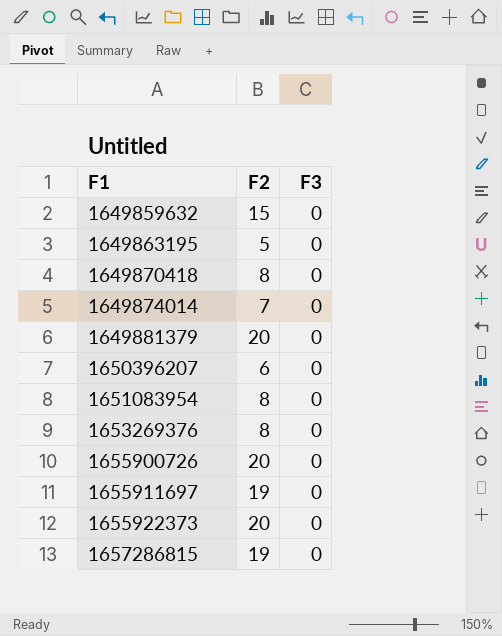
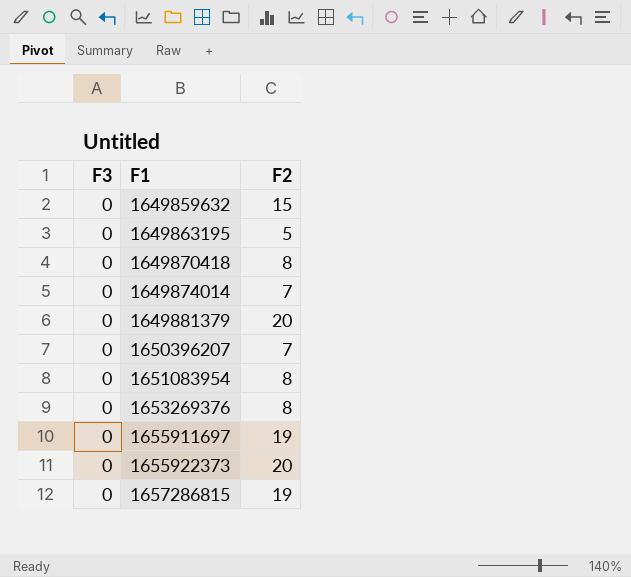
column F3 | position: 3 -> 1
row 1655900726: 20 | 0 -> none
1650396207 | F2: 6 -> 7

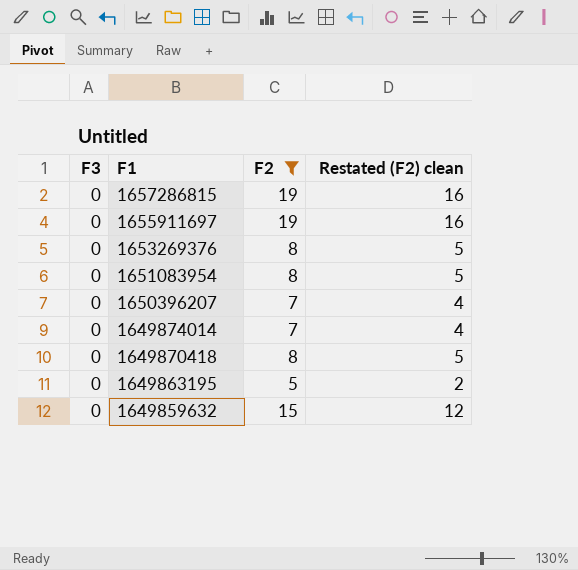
filter: none -> F2 != 20
row order: F1 ascending -> F1 descending
column Restated (F2) clean | formula: none -> [F2] - 3

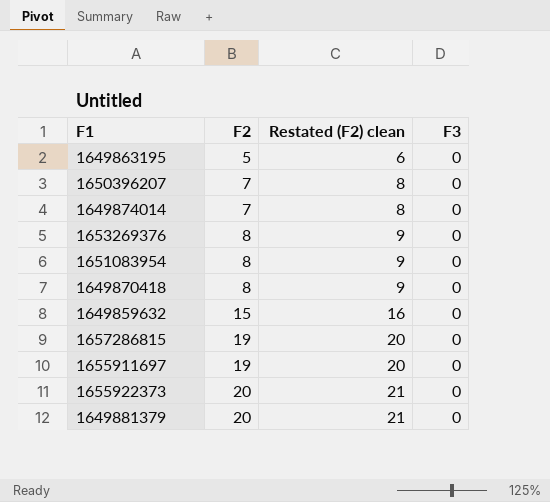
filter: F2 != 20 -> none
row order: F1 descending -> F2 ascending
column Restated (F2) clean | formula: [F2] - 3 -> [F2] + 1
column F3 | position: 1 -> 4

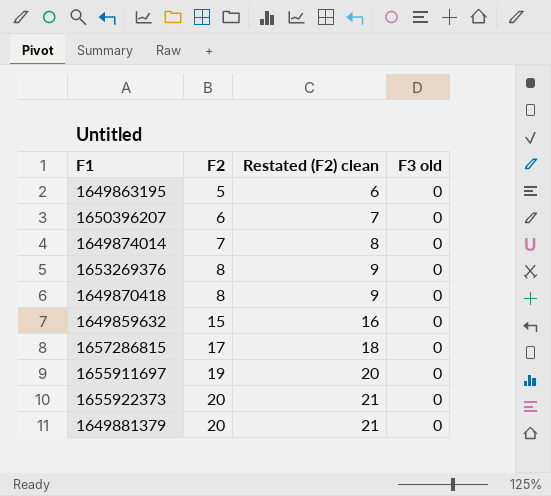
column name: F3 -> F3 old
row 1651083954: 8 | 9 | 0 -> none
1650396207 | F2: 7 -> 6
1650396207 | Restated (F2) clean: 8 -> 7
1657286815 | F2: 19 -> 17
1657286815 | Restated (F2) clean: 20 -> 18

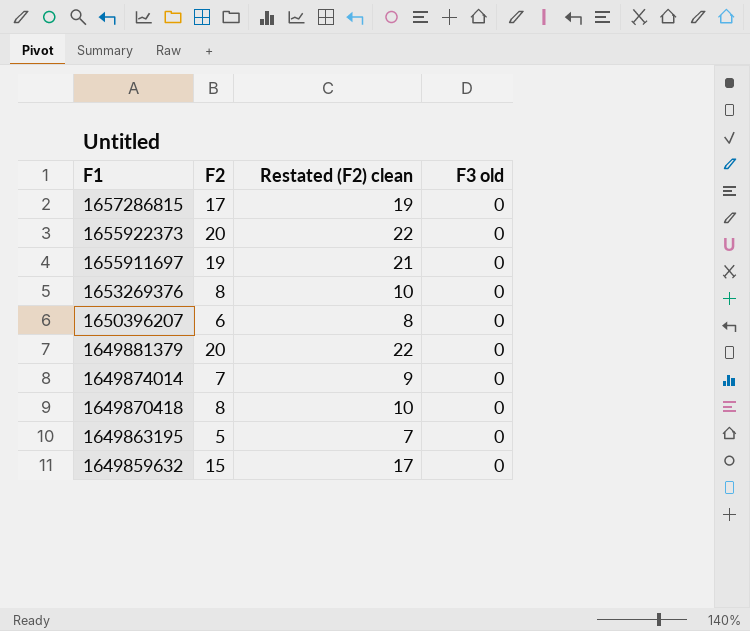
row order: F2 ascending -> F1 descending
column Restated (F2) clean | formula: [F2] + 1 -> [F2] + 2

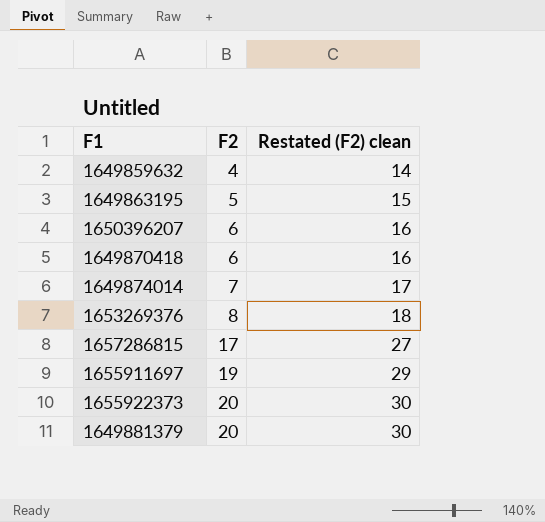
row order: F1 descending -> F2 ascending
column F3 old | position: 4 -> none
column Restated (F2) clean | formula: [F2] + 2 -> [F2] + 10
1649859632 | F2: 15 -> 4
1649870418 | F2: 8 -> 6

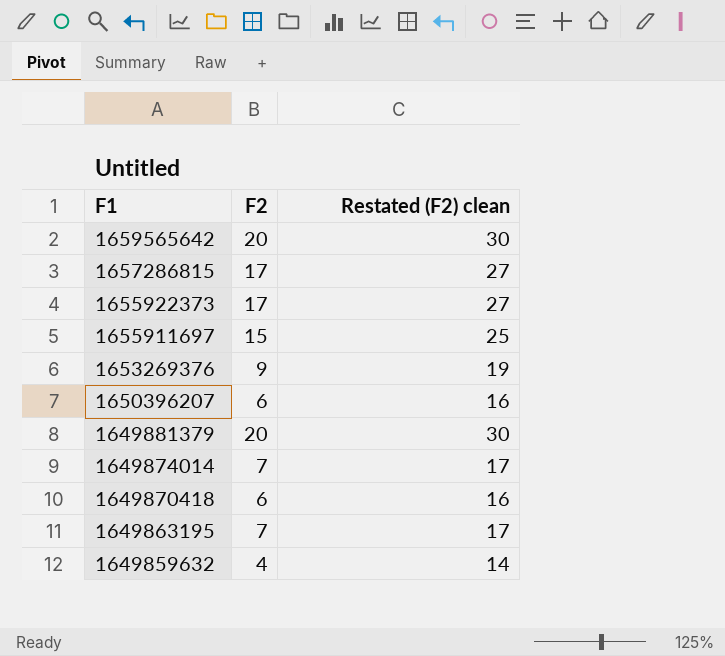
row order: F2 ascending -> F1 descending
row 1659565642: none -> 20 | 30
1655922373 | F2: 20 -> 17
1655922373 | Restated (F2) clean: 30 -> 27
1655911697 | F2: 19 -> 15
1655911697 | Restated (F2) clean: 29 -> 25
1653269376 | F2: 8 -> 9
1653269376 | Restated (F2) clean: 18 -> 19
1649863195 | F2: 5 -> 7
1649863195 | Restated (F2) clean: 15 -> 17

